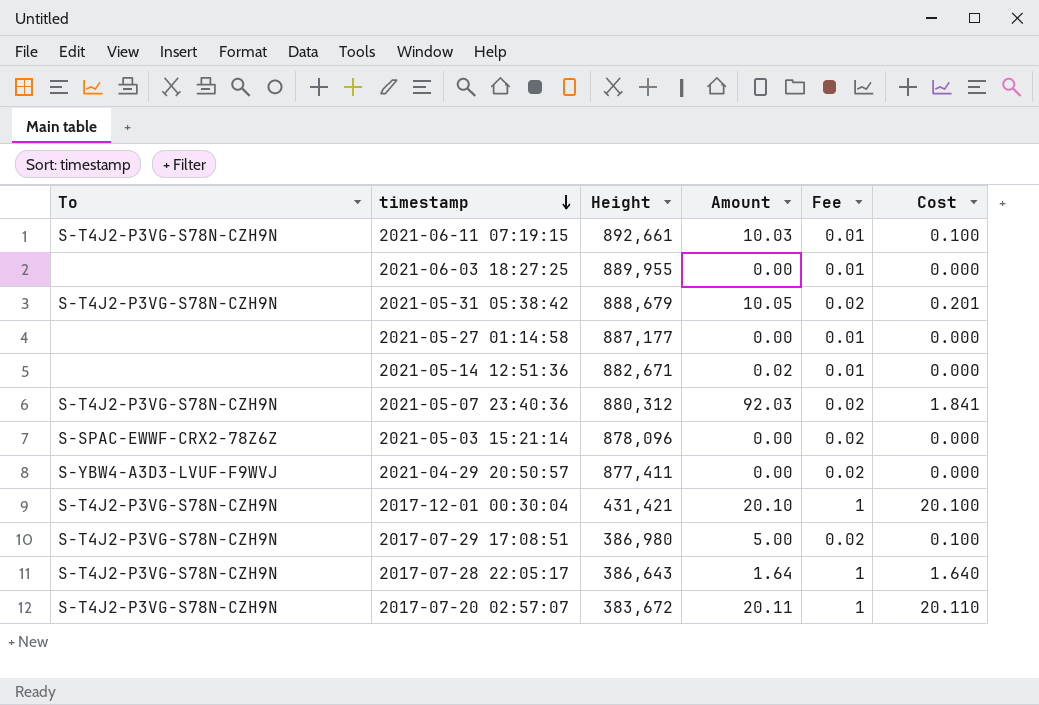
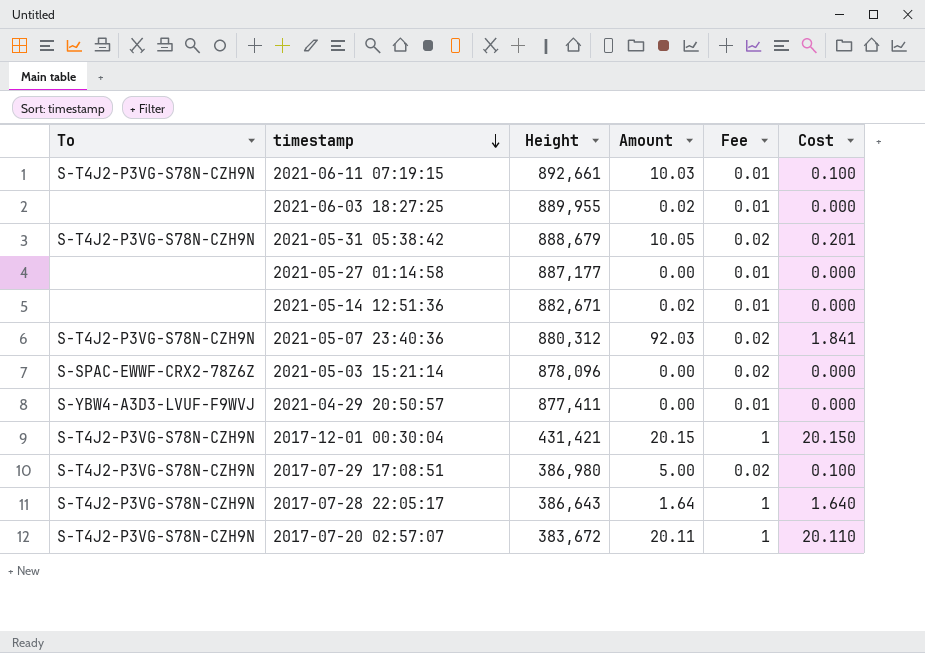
2021-06-03 18:27:25 | Amount: 0.00 -> 0.02
2021-04-29 20:50:57 | Fee: 0.02 -> 0.01
2017-12-01 00:30:04 | Amount: 20.10 -> 20.15
2017-12-01 00:30:04 | Cost: 20.100 -> 20.150

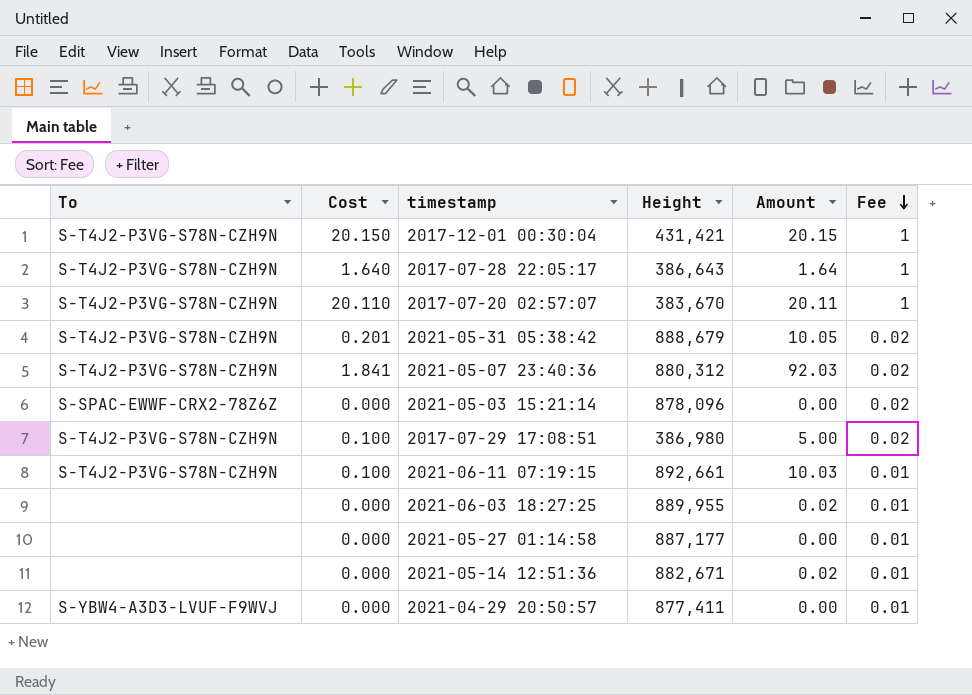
row order: timestamp descending -> Fee descending
column Cost | position: 6 -> 2
2017-07-20 02:57:07 | Height: 383,672 -> 383,670

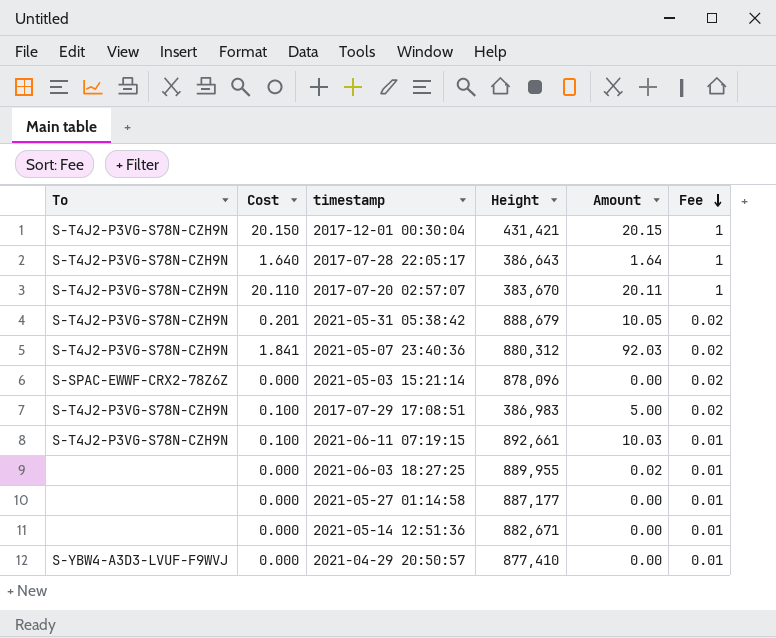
2017-07-29 17:08:51 | Height: 386,980 -> 386,983
2021-05-14 12:51:36 | Amount: 0.02 -> 0.00
2021-04-29 20:50:57 | Height: 877,411 -> 877,410

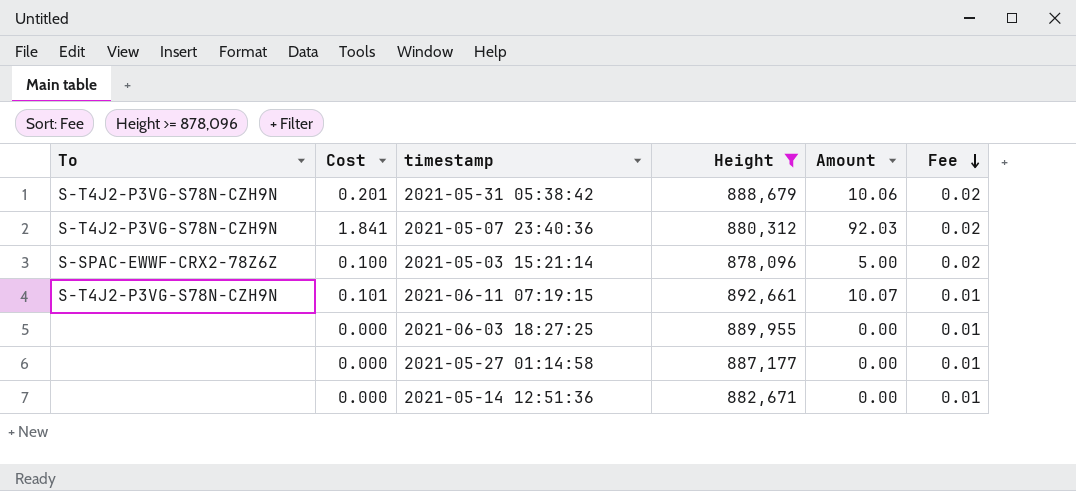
filter: none -> Height >= 878,096
2021-05-31 05:38:42 | Amount: 10.05 -> 10.06
2021-05-03 15:21:14 | Cost: 0.000 -> 0.100
2021-05-03 15:21:14 | Amount: 0.00 -> 5.00
2021-06-11 07:19:15 | Cost: 0.100 -> 0.101
2021-06-11 07:19:15 | Amount: 10.03 -> 10.07
2021-06-03 18:27:25 | Amount: 0.02 -> 0.00

